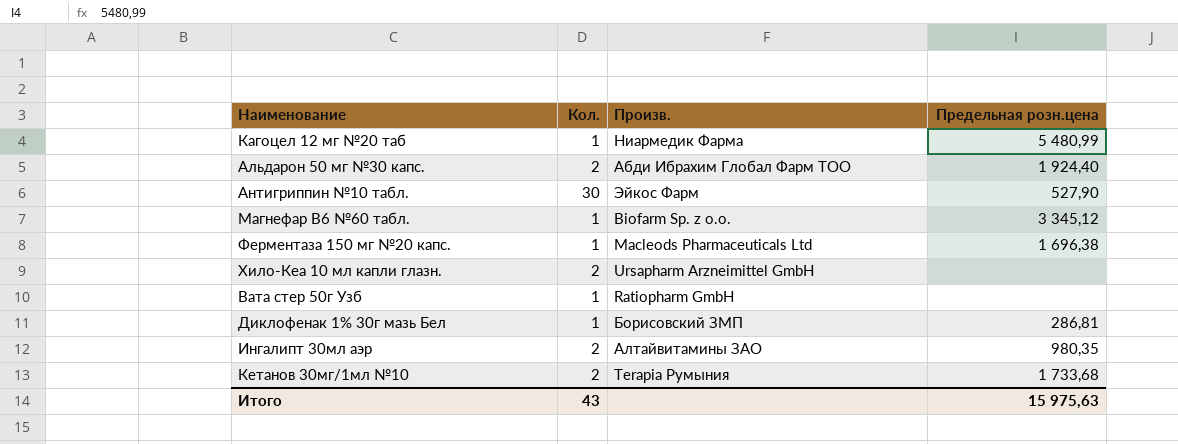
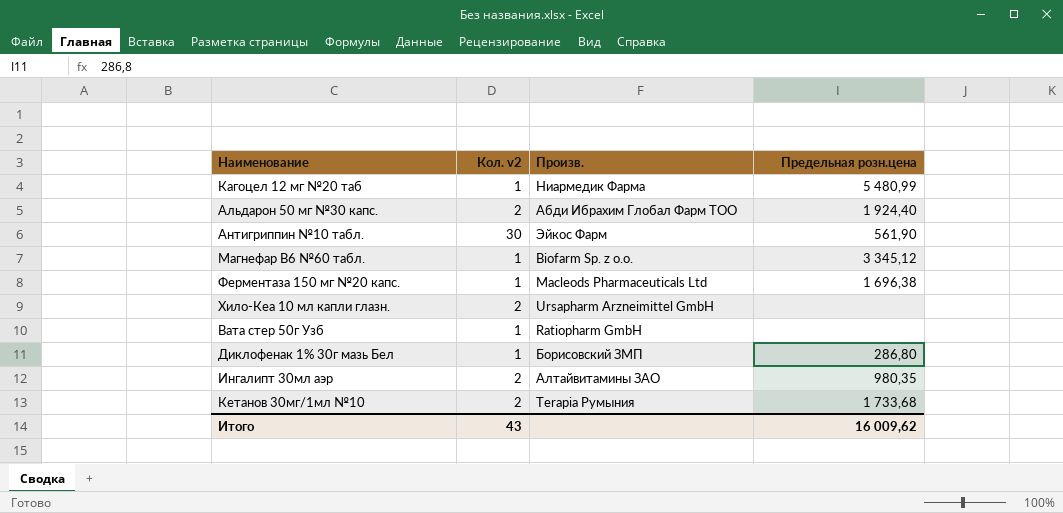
column name: Кол. -> Кол. v2
Антигриппин №10 табл. | Предельная розн.цена: 527,90 -> 561,90
Диклофенак 1% 30г мазь Бел | Предельная розн.цена: 286,81 -> 286,80
Итого | Предельная розн.цена: 15 975,63 -> 16 009,62

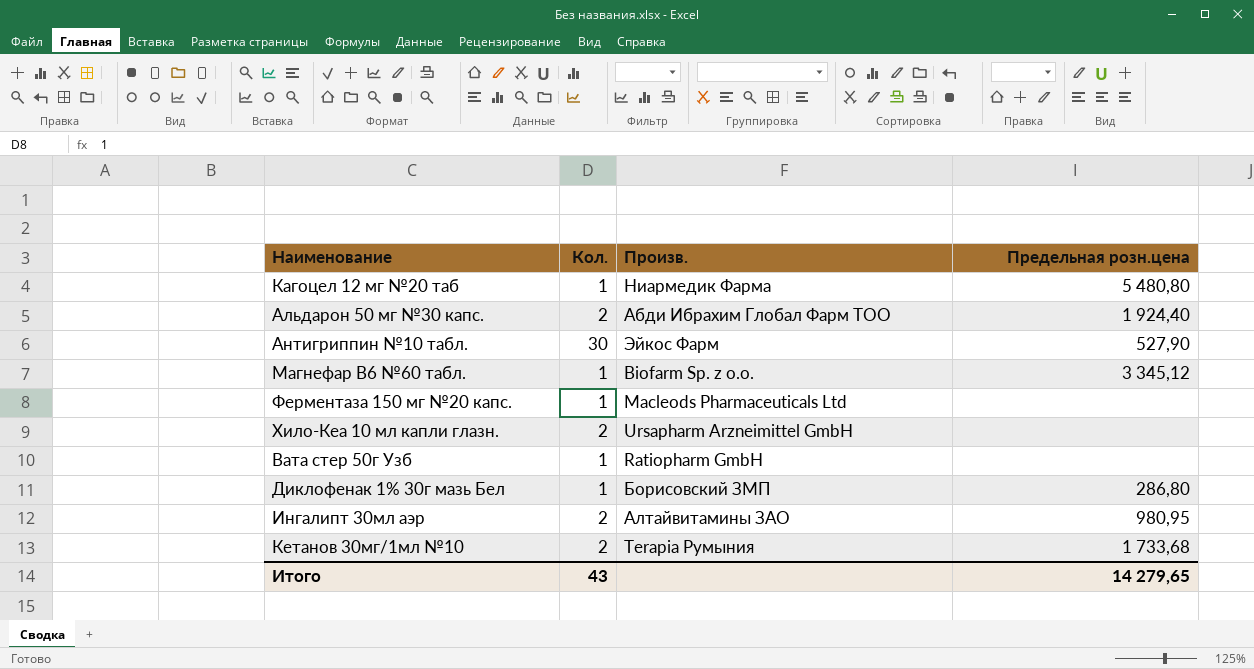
column name: Кол. v2 -> Кол.
Кагоцел 12 мг №20 таб | Предельная розн.цена: 5 480,99 -> 5 480,80
Антигриппин №10 табл. | Предельная розн.цена: 561,90 -> 527,90
Ферментаза 150 мг №20 капс. | Предельная розн.цена: 1 696,38 -> none
Ингалипт 30мл аэр | Предельная розн.цена: 980,35 -> 980,95
Итого | Предельная розн.цена: 16 009,62 -> 14 279,65

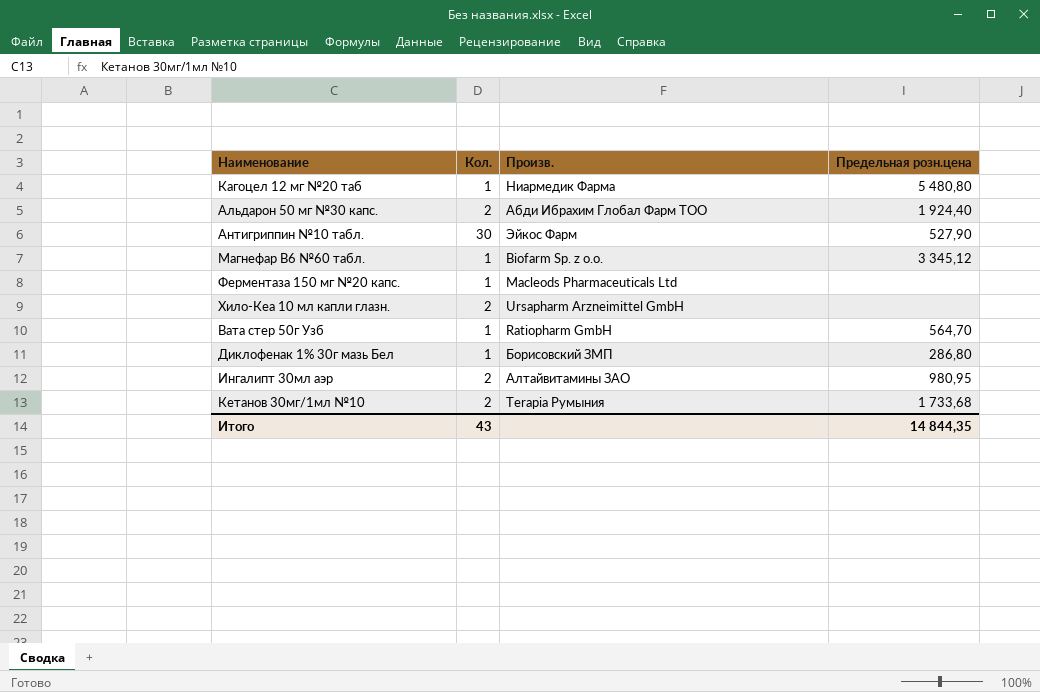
Вата стер 50г Узб | Предельная розн.цена: none -> 564,70
Итого | Предельная розн.цена: 14 279,65 -> 14 844,35

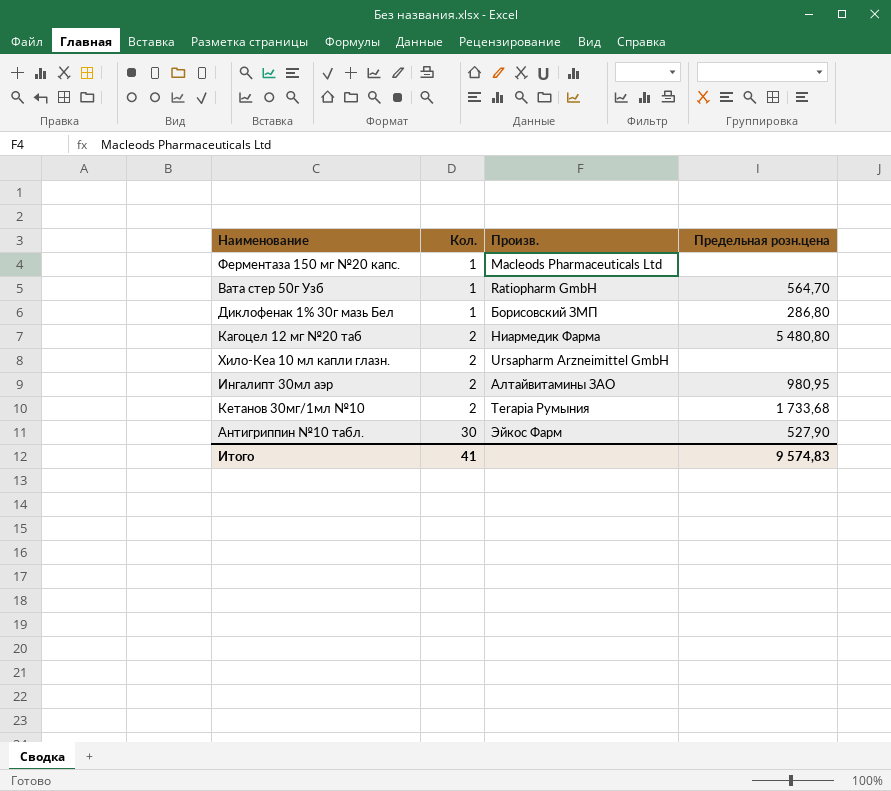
row order: none -> Кол. ascending
row Альдарон 50 мг №30 капс.: 2 | Абди Ибрахим Глобал Фарм ТОО | 1 924,40 -> none
row Магнефар В6 №60 табл.: 1 | Biofarm Sp. z o.o. | 3 345,12 -> none
Кагоцел 12 мг №20 таб | Кол.: 1 -> 2
Итого | Кол.: 43 -> 41
Итого | Предельная розн.цена: 14 844,35 -> 9 574,83

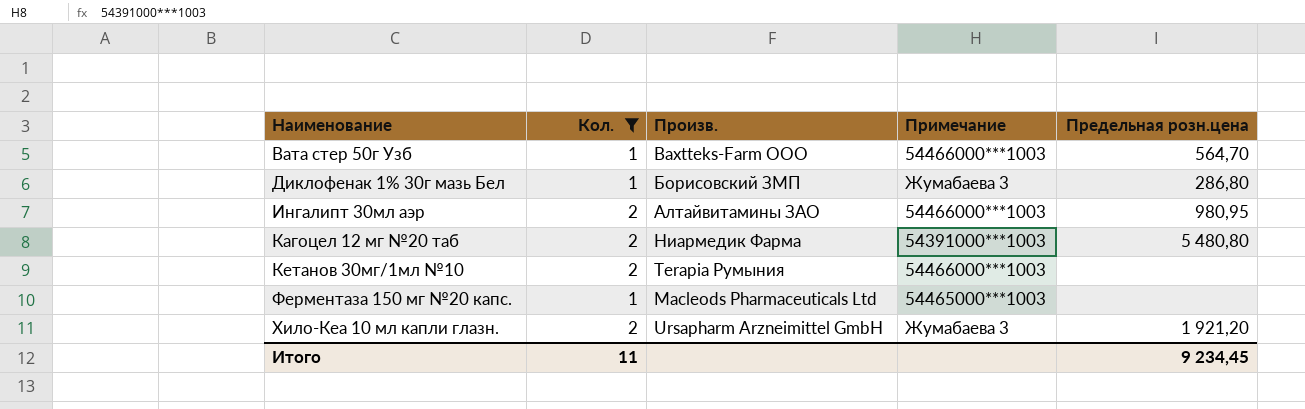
filter: none -> Кол. != 30
row order: Кол. ascending -> Наименование ascending
column Примечание | position: none -> 4
Вата стер 50г Узб | Произв.: Ratiopharm GmbH -> Baxtteks-Farm OOO
Кетанов 30мг/1мл №10 | Предельная розн.цена: 1 733,68 -> none
Хило-Кеа 10 мл капли глазн. | Предельная розн.цена: none -> 1 921,20
Итого | Кол.: 41 -> 11
Итого | Предельная розн.цена: 9 574,83 -> 9 234,45

